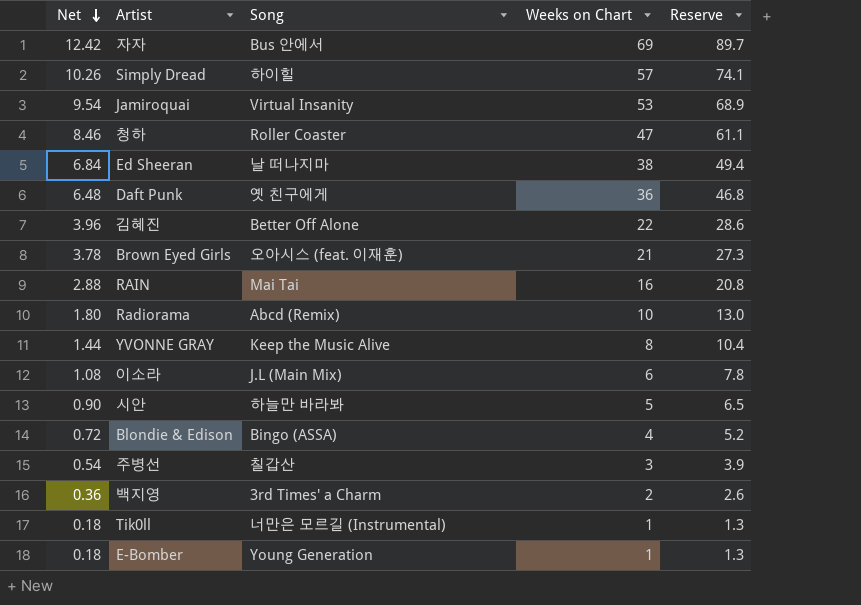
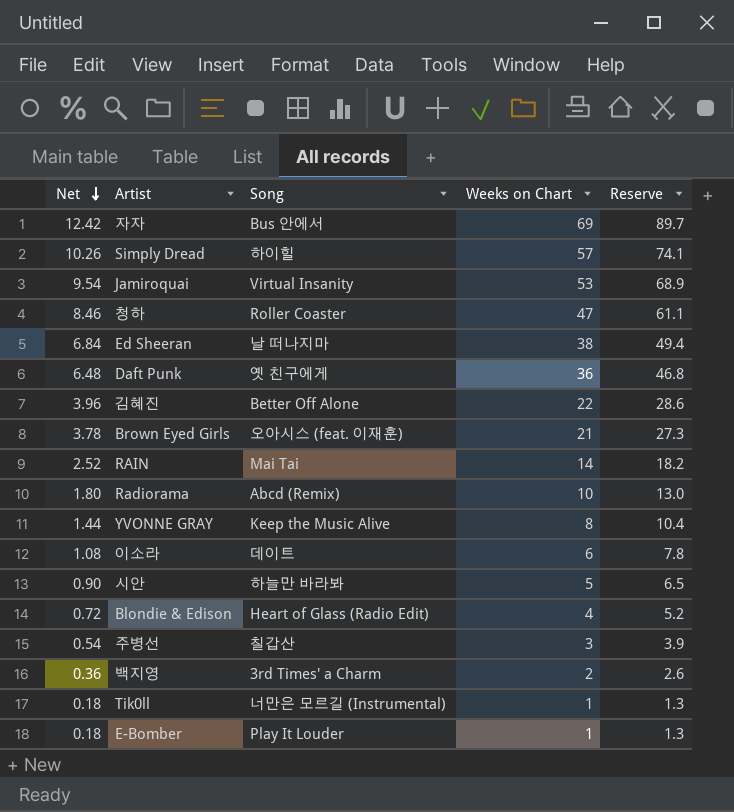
RAIN | Net: 2.88 -> 2.52
RAIN | Weeks on Chart: 16 -> 14
RAIN | Reserve: 20.8 -> 18.2
이소라 | Song: J.L (Main Mix) -> 데이트
Blondie & Edison | Song: Bingo (ASSA) -> Heart of Glass (Radio Edit)
E-Bomber | Song: Young Generation -> Play It Louder

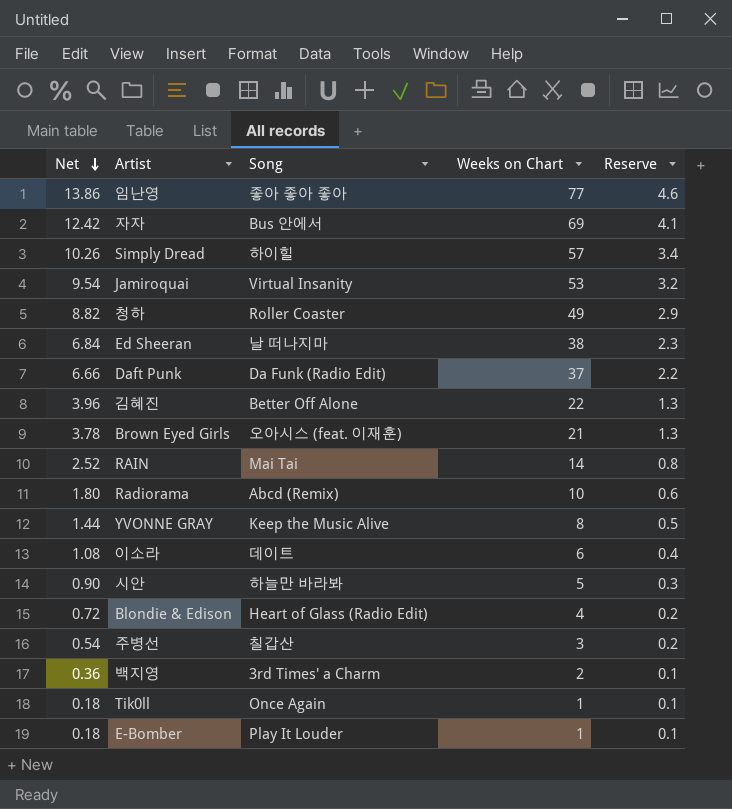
column Reserve | formula: [Weeks on Chart] * 1.3 -> [Weeks on Chart] * 0.06
row 임난영: none -> 13.86 | 좋아 좋아 좋아 | 77 | 4.6
청하 | Net: 8.46 -> 8.82
청하 | Weeks on Chart: 47 -> 49
Daft Punk | Net: 6.48 -> 6.66
Daft Punk | Song: 옛 친구에게 -> Da Funk (Radio Edit)
Daft Punk | Weeks on Chart: 36 -> 37
Tik0ll | Song: 너만은 모르길 (Instrumental) -> Once Again

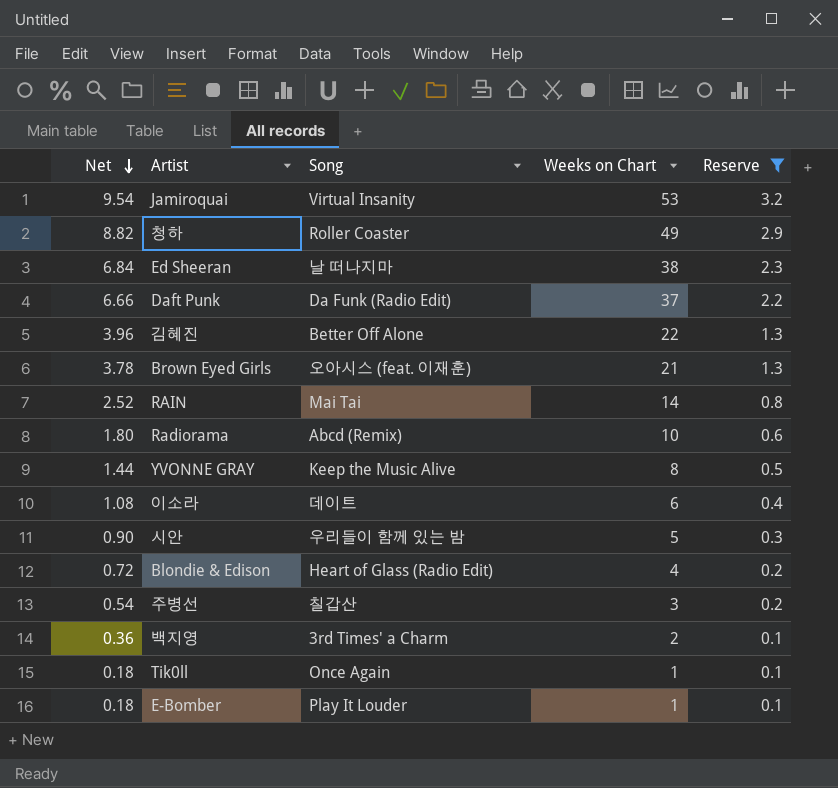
filter: none -> Reserve <= 3.2
시안 | Song: 하늘만 바라봐 -> 우리들이 함께 있는 밤

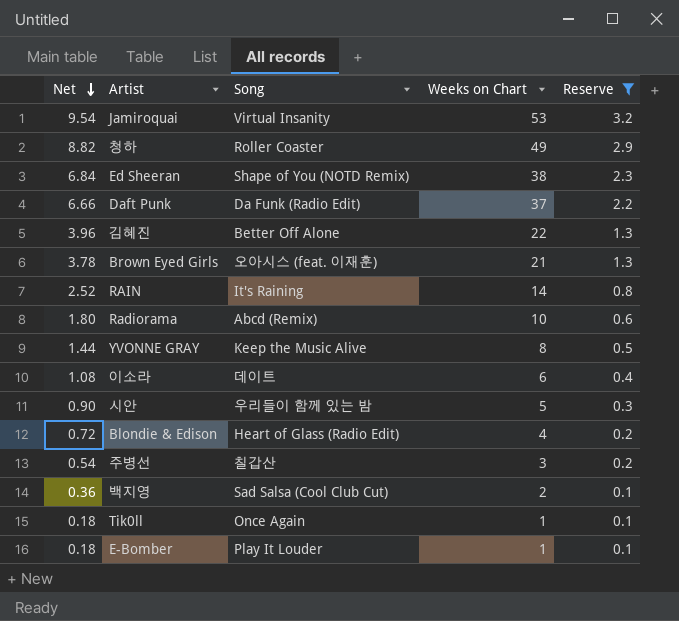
Ed Sheeran | Song: 날 떠나지마 -> Shape of You (NOTD Remix)
RAIN | Song: Mai Tai -> It′s Raining
백지영 | Song: 3rd Times' a Charm -> Sad Salsa (Cool Club Cut)

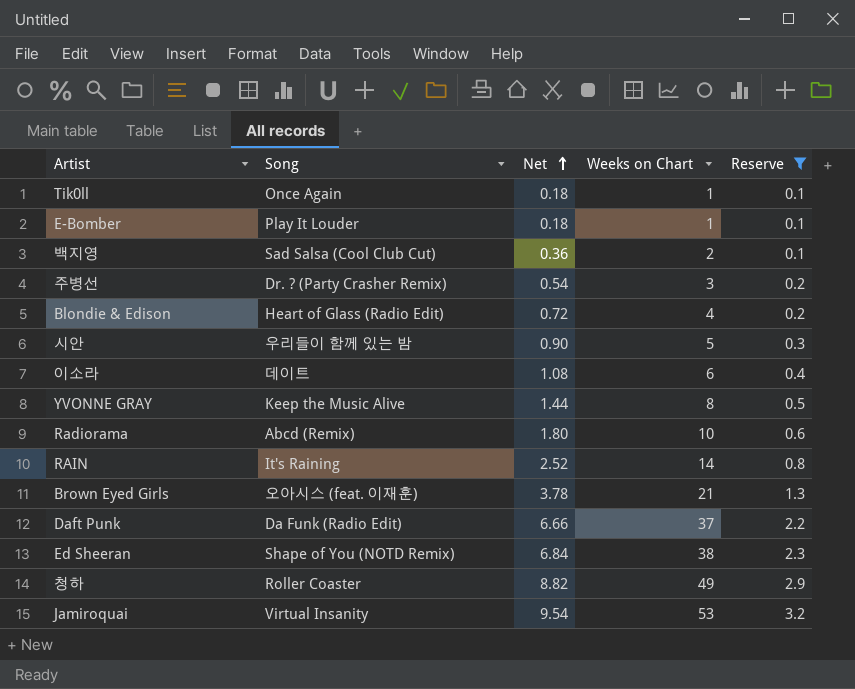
row order: Net descending -> Net ascending
column Net | position: 1 -> 3
row 김혜진: 3.96 | Better Off Alone | 22 | 1.3 -> none
주병선 | Song: 칠갑산 -> Dr. ? (Party Crasher Remix)

